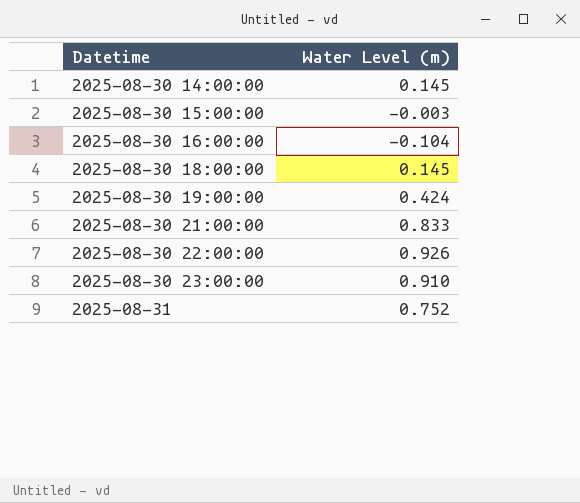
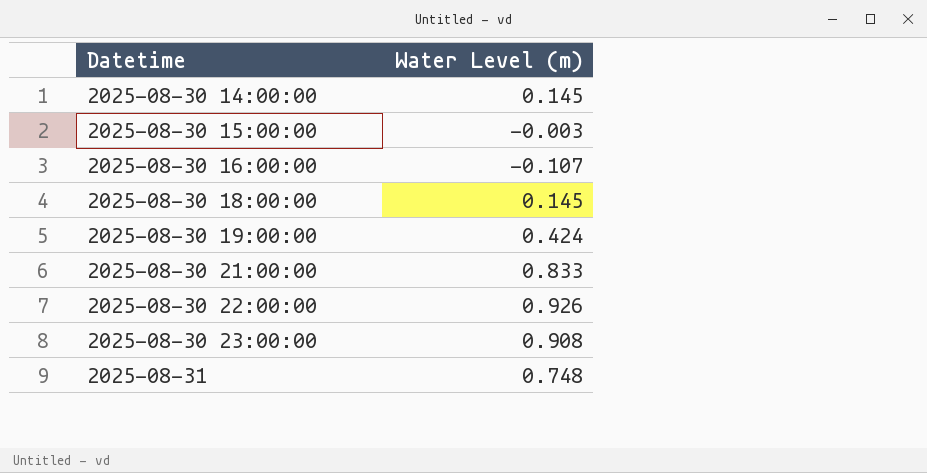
2025-08-30 16:00:00 | Water Level (m): -0.104 -> -0.107
2025-08-30 23:00:00 | Water Level (m): 0.910 -> 0.908
2025-08-31 | Water Level (m): 0.752 -> 0.748

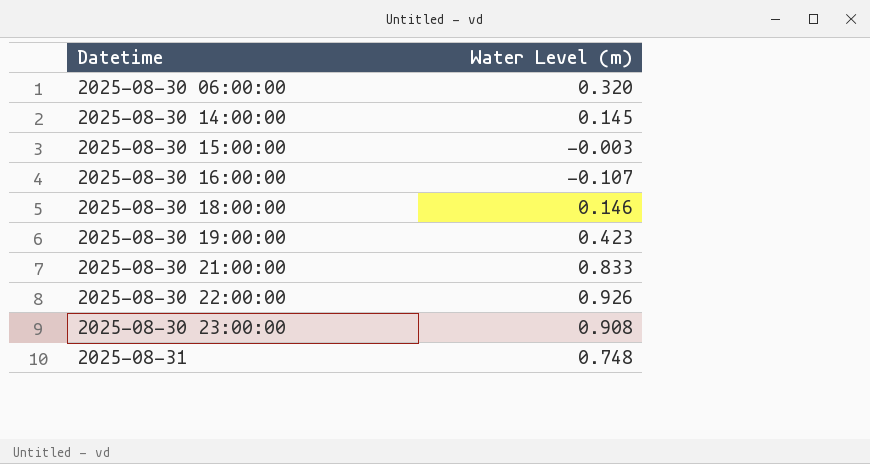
row 2025-08-30 06:00:00: none -> 0.320
2025-08-30 18:00:00 | Water Level (m): 0.145 -> 0.146
2025-08-30 19:00:00 | Water Level (m): 0.424 -> 0.423

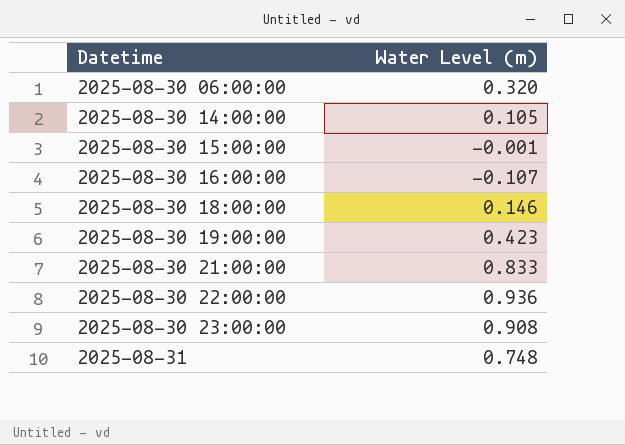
2025-08-30 14:00:00 | Water Level (m): 0.145 -> 0.105
2025-08-30 15:00:00 | Water Level (m): -0.003 -> -0.001
2025-08-30 22:00:00 | Water Level (m): 0.926 -> 0.936

